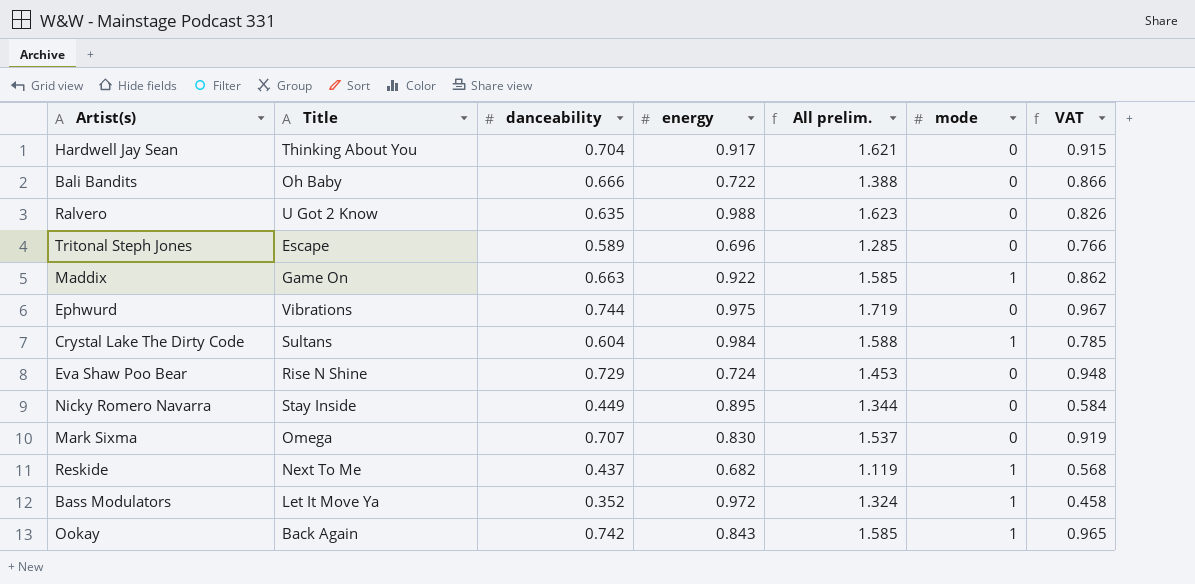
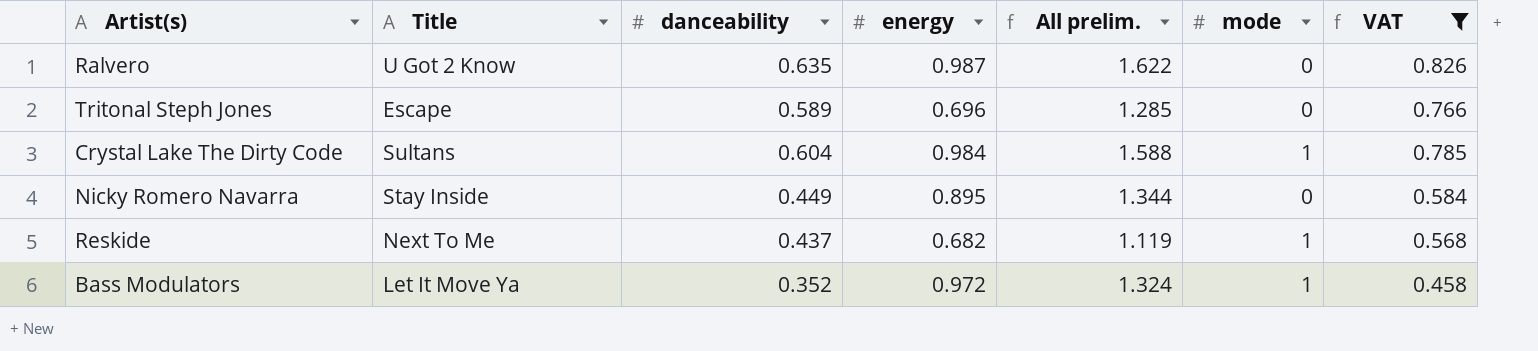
filter: none -> VAT <= 0.826
Ralvero | energy: 0.988 -> 0.987
Ralvero | All prelim.: 1.623 -> 1.622

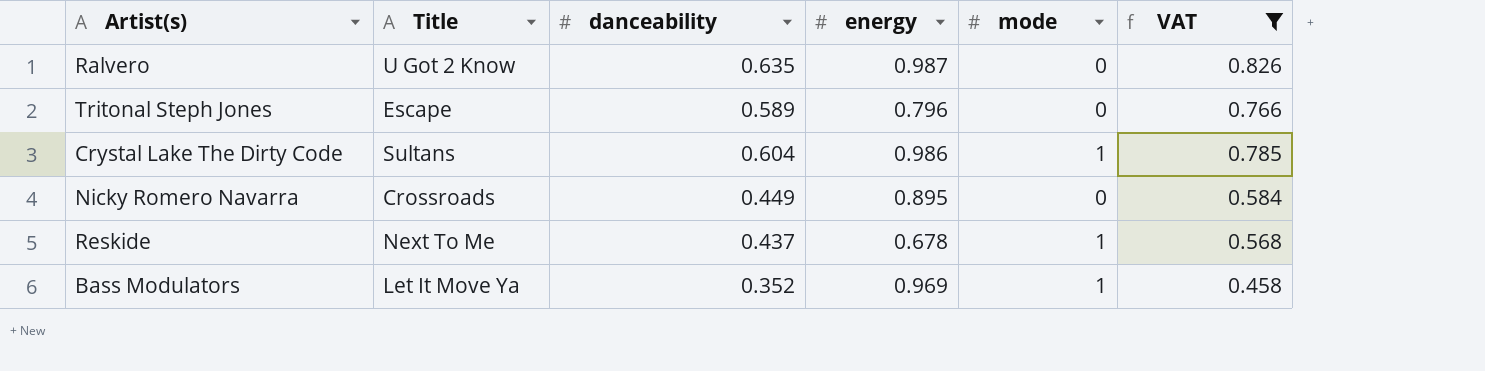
column All prelim. | formula: [danceability] + [energy] -> none
Tritonal Steph Jones | energy: 0.696 -> 0.796
Crystal Lake The Dirty Code | energy: 0.984 -> 0.986
Nicky Romero Navarra | Title: Stay Inside -> Crossroads
Reskide | energy: 0.682 -> 0.678
Bass Modulators | energy: 0.972 -> 0.969

